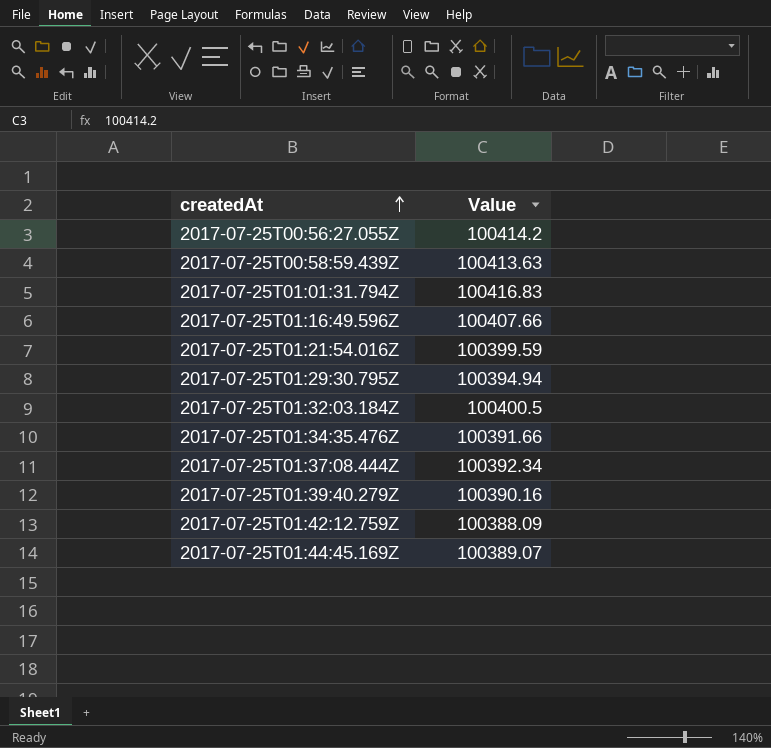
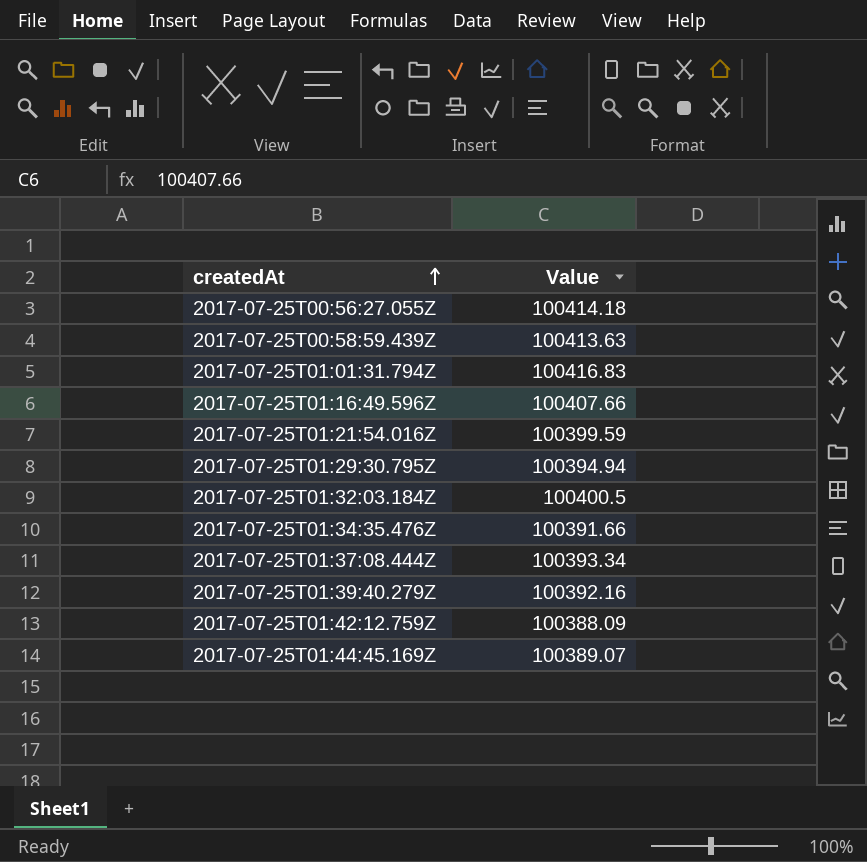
2017-07-25T00:56:27.055Z | Value: 100414.2 -> 100414.18
2017-07-25T01:37:08.444Z | Value: 100392.34 -> 100393.34
2017-07-25T01:39:40.279Z | Value: 100390.16 -> 100392.16

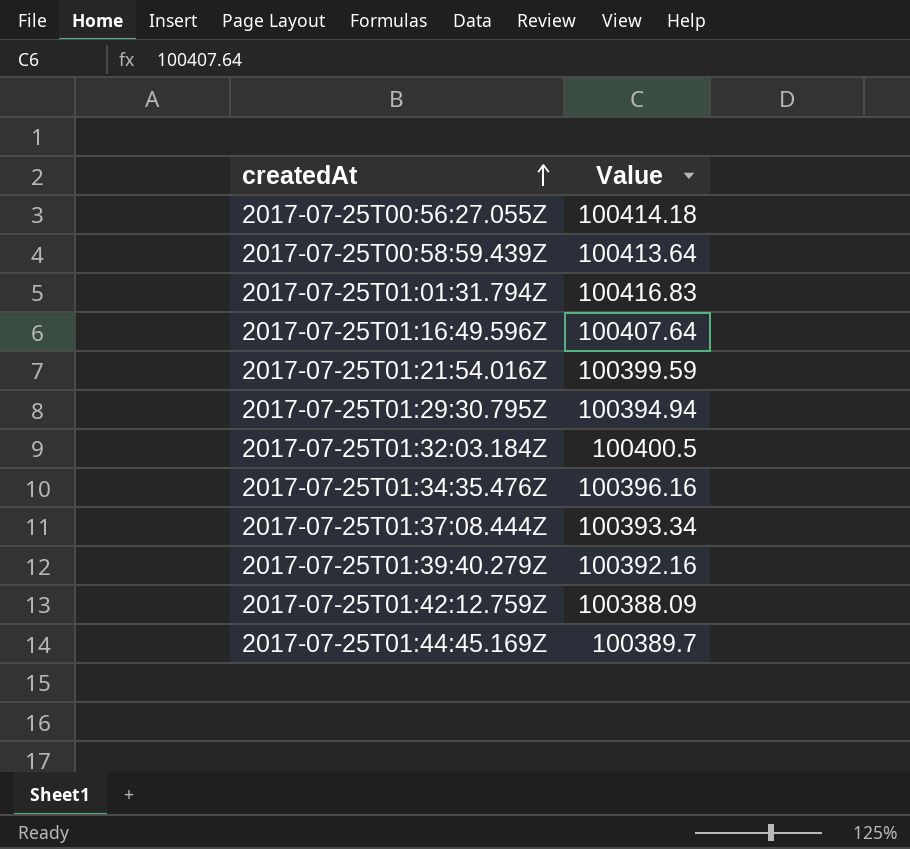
2017-07-25T00:58:59.439Z | Value: 100413.63 -> 100413.64
2017-07-25T01:16:49.596Z | Value: 100407.66 -> 100407.64
2017-07-25T01:34:35.476Z | Value: 100391.66 -> 100396.16
2017-07-25T01:44:45.169Z | Value: 100389.07 -> 100389.7

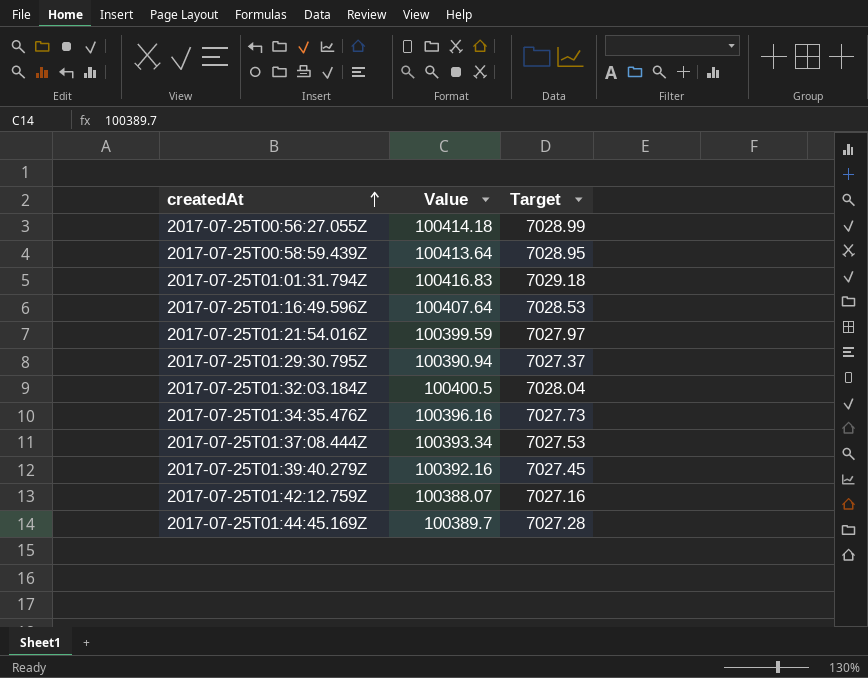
column Target | formula: none -> [Value] * 0.07
2017-07-25T01:29:30.795Z | Value: 100394.94 -> 100390.94
2017-07-25T01:42:12.759Z | Value: 100388.09 -> 100388.07

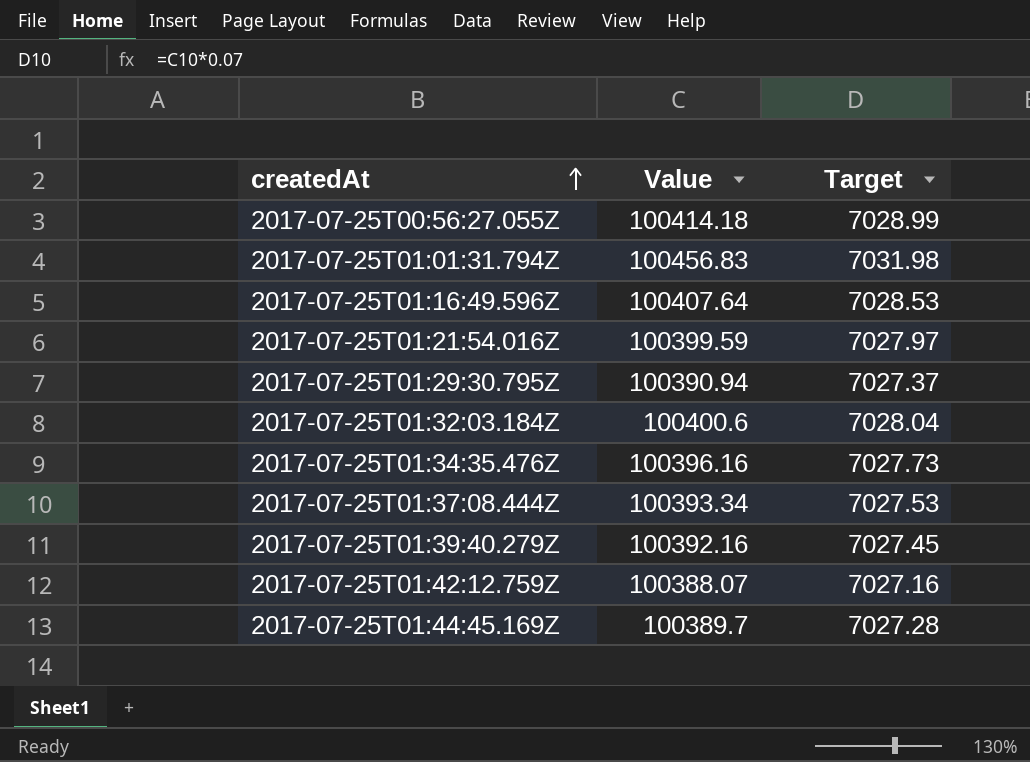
row 2017-07-25T00:58:59.439Z: 100413.64 | 7028.95 -> none
2017-07-25T01:01:31.794Z | Value: 100416.83 -> 100456.83
2017-07-25T01:01:31.794Z | Target: 7029.18 -> 7031.98
2017-07-25T01:32:03.184Z | Value: 100400.5 -> 100400.6

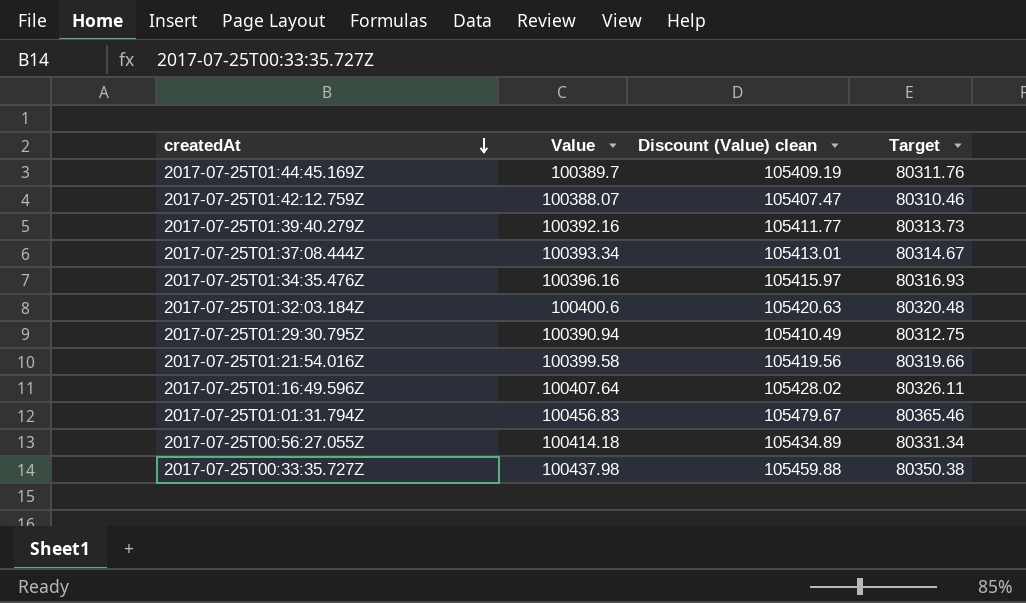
row order: createdAt ascending -> createdAt descending
column Discount (Value) clean | formula: none -> [Value] * 1.05
column Target | formula: [Value] * 0.07 -> [Value] * 0.8
2017-07-25T01:21:54.016Z | Value: 100399.59 -> 100399.58
row 2017-07-25T00:33:35.727Z: none -> 100437.98 | 105459.88 | 80350.38

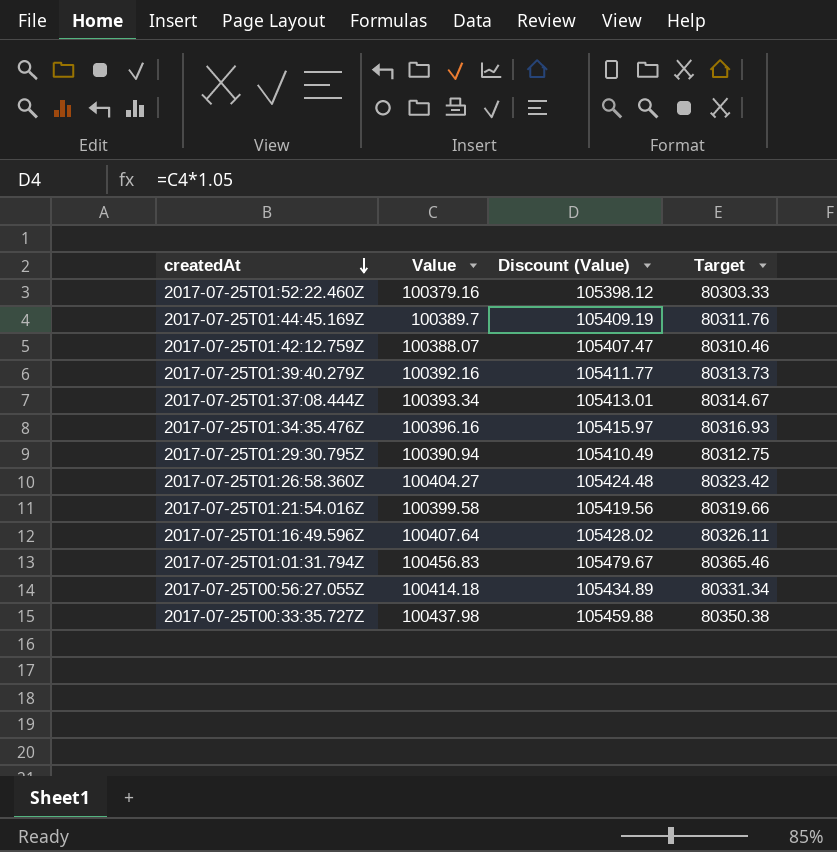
column name: Discount (Value) clean -> Discount (Value)
row 2017-07-25T01:32:03.184Z: 100400.6 | 105420.63 | 80320.48 -> none
row 2017-07-25T01:52:22.460Z: none -> 100379.16 | 105398.12 | 80303.33
row 2017-07-25T01:26:58.360Z: none -> 100404.27 | 105424.48 | 80323.42

